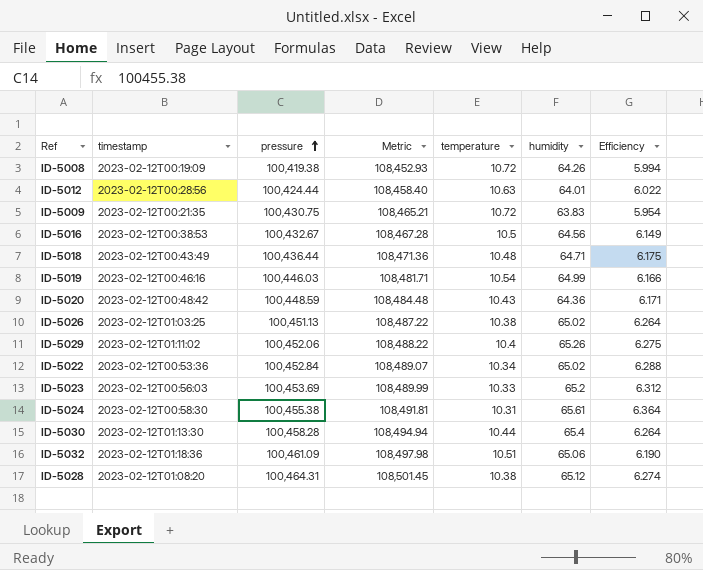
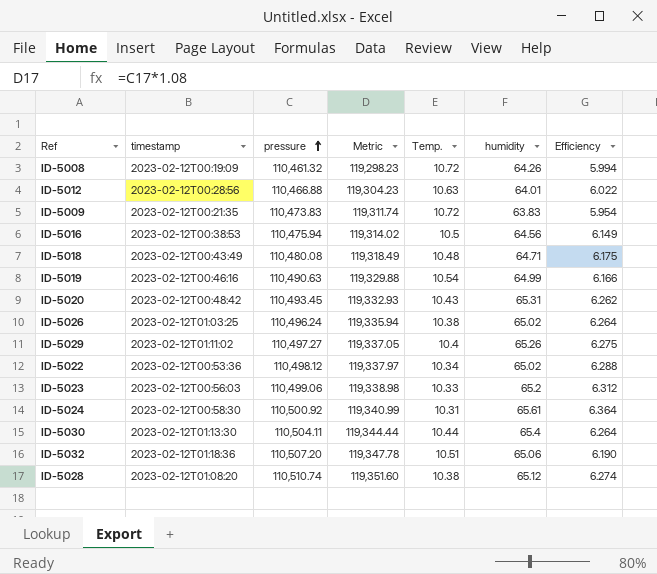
column name: temperature -> Temp.
ID-5008 | pressure: 100,419.38 -> 110,461.32
ID-5008 | Metric: 108,452.93 -> 119,298.23
ID-5012 | pressure: 100,424.44 -> 110,466.88
ID-5012 | Metric: 108,458.40 -> 119,304.23
ID-5009 | pressure: 100,430.75 -> 110,473.83
ID-5009 | Metric: 108,465.21 -> 119,311.74
ID-5016 | pressure: 100,432.67 -> 110,475.94
ID-5016 | Metric: 108,467.28 -> 119,314.02
ID-5018 | pressure: 100,436.44 -> 110,480.08
ID-5018 | Metric: 108,471.36 -> 119,318.49
ID-5019 | pressure: 100,446.03 -> 110,490.63
ID-5019 | Metric: 108,481.71 -> 119,329.88
ID-5020 | pressure: 100,448.59 -> 110,493.45
ID-5020 | Metric: 108,484.48 -> 119,332.93
ID-5020 | humidity: 64.36 -> 65.31
ID-5020 | Efficiency: 6.171 -> 6.262
ID-5026 | pressure: 100,451.13 -> 110,496.24
ID-5026 | Metric: 108,487.22 -> 119,335.94
ID-5029 | pressure: 100,452.06 -> 110,497.27
ID-5029 | Metric: 108,488.22 -> 119,337.05
ID-5022 | pressure: 100,452.84 -> 110,498.12
ID-5022 | Metric: 108,489.07 -> 119,337.97
ID-5023 | pressure: 100,453.69 -> 110,499.06
ID-5023 | Metric: 108,489.99 -> 119,338.98
ID-5024 | pressure: 100,455.38 -> 110,500.92
ID-5024 | Metric: 108,491.81 -> 119,340.99
ID-5030 | pressure: 100,458.28 -> 110,504.11
ID-5030 | Metric: 108,494.94 -> 119,344.44
ID-5032 | pressure: 100,461.09 -> 110,507.20
ID-5032 | Metric: 108,497.98 -> 119,347.78
ID-5028 | pressure: 100,464.31 -> 110,510.74
ID-5028 | Metric: 108,501.45 -> 119,351.60

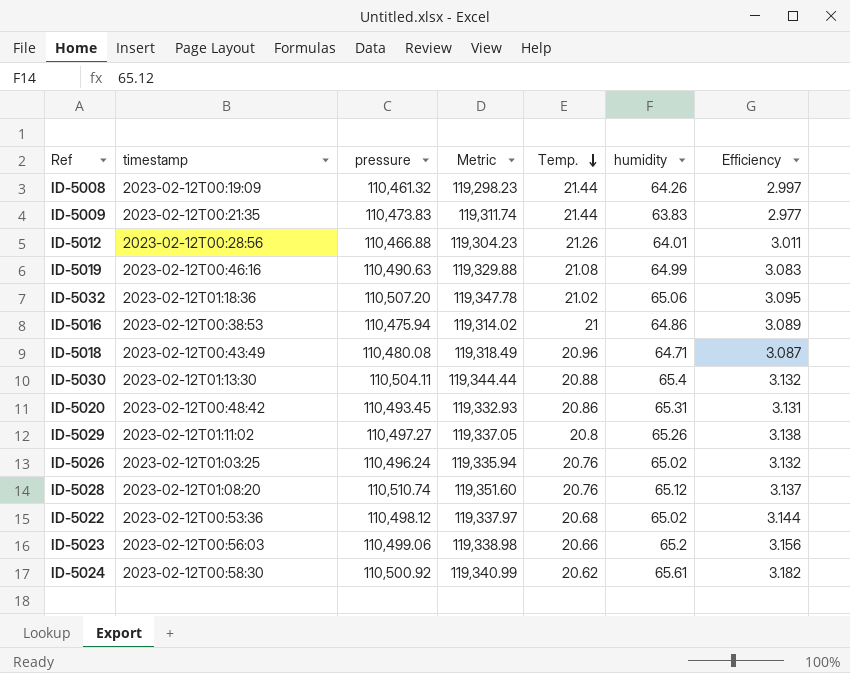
row order: pressure ascending -> Temp. descending
ID-5008 | Temp.: 10.72 -> 21.44
ID-5008 | Efficiency: 5.994 -> 2.997
ID-5009 | Temp.: 10.72 -> 21.44
ID-5009 | Efficiency: 5.954 -> 2.977
ID-5012 | Temp.: 10.63 -> 21.26
ID-5012 | Efficiency: 6.022 -> 3.011
ID-5019 | Temp.: 10.54 -> 21.08
ID-5019 | Efficiency: 6.166 -> 3.083
ID-5032 | Temp.: 10.51 -> 21.02
ID-5032 | Efficiency: 6.190 -> 3.095
ID-5016 | Temp.: 10.5 -> 21
ID-5016 | humidity: 64.56 -> 64.86
ID-5016 | Efficiency: 6.149 -> 3.089
ID-5018 | Temp.: 10.48 -> 20.96
ID-5018 | Efficiency: 6.175 -> 3.087
ID-5030 | Temp.: 10.44 -> 20.88
ID-5030 | Efficiency: 6.264 -> 3.132
ID-5020 | Temp.: 10.43 -> 20.86
ID-5020 | Efficiency: 6.262 -> 3.131
ID-5029 | Temp.: 10.4 -> 20.8
ID-5029 | Efficiency: 6.275 -> 3.138
ID-5026 | Temp.: 10.38 -> 20.76
ID-5026 | Efficiency: 6.264 -> 3.132
ID-5028 | Temp.: 10.38 -> 20.76
ID-5028 | Efficiency: 6.274 -> 3.137
ID-5022 | Temp.: 10.34 -> 20.68
ID-5022 | Efficiency: 6.288 -> 3.144
ID-5023 | Temp.: 10.33 -> 20.66
ID-5023 | Efficiency: 6.312 -> 3.156
ID-5024 | Temp.: 10.31 -> 20.62
ID-5024 | Efficiency: 6.364 -> 3.182

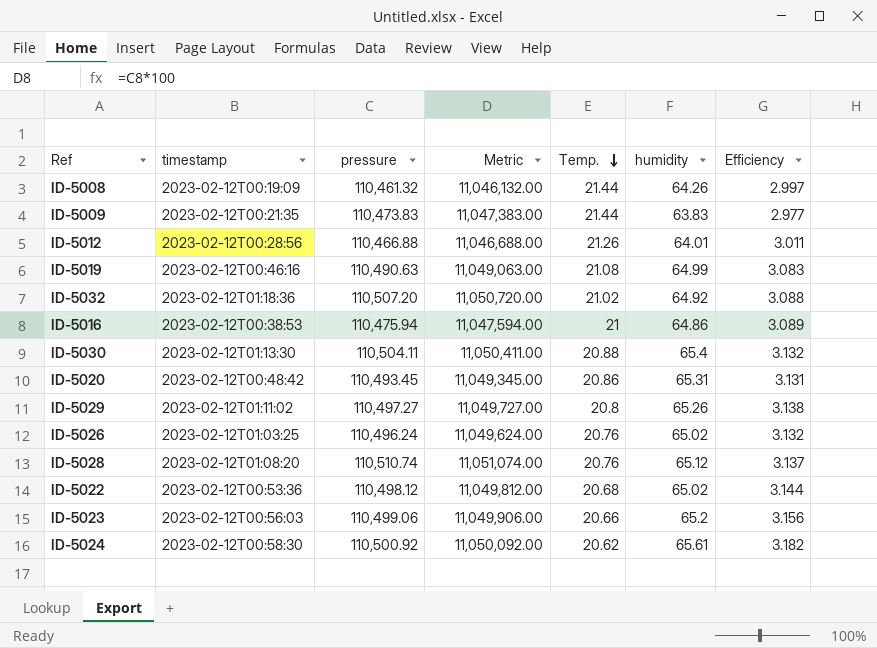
column Metric | formula: [pressure] * 1.08 -> [pressure] * 100
row ID-5018: 2023-02-12T00:43:49 | 110,480.08 | 119,318.49 | 20.96 | 64.71 | 3.087 -> none
ID-5032 | humidity: 65.06 -> 64.92
ID-5032 | Efficiency: 3.095 -> 3.088

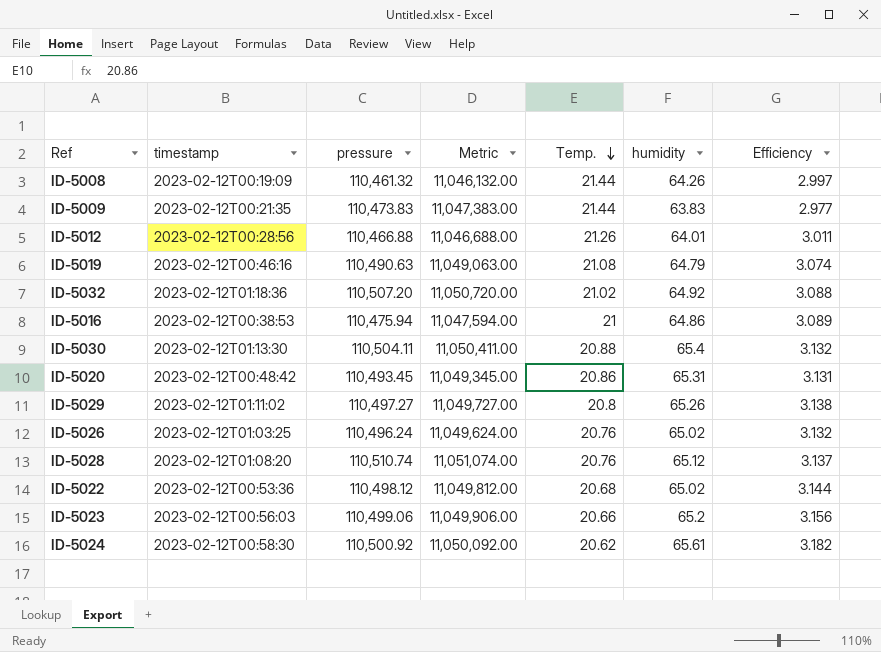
ID-5019 | humidity: 64.99 -> 64.79
ID-5019 | Efficiency: 3.083 -> 3.074

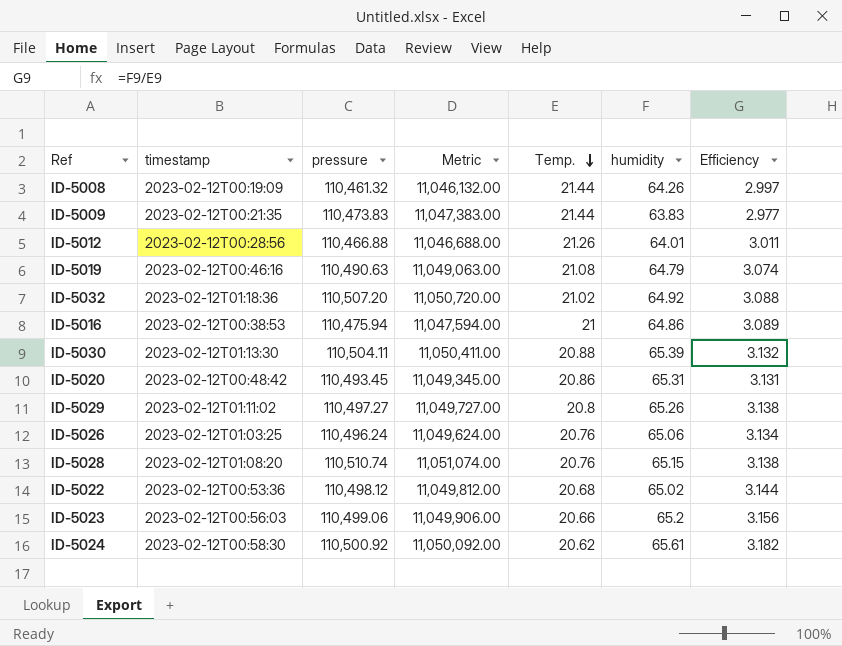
ID-5030 | humidity: 65.4 -> 65.39
ID-5026 | humidity: 65.02 -> 65.06
ID-5026 | Efficiency: 3.132 -> 3.134
ID-5028 | humidity: 65.12 -> 65.15
ID-5028 | Efficiency: 3.137 -> 3.138

